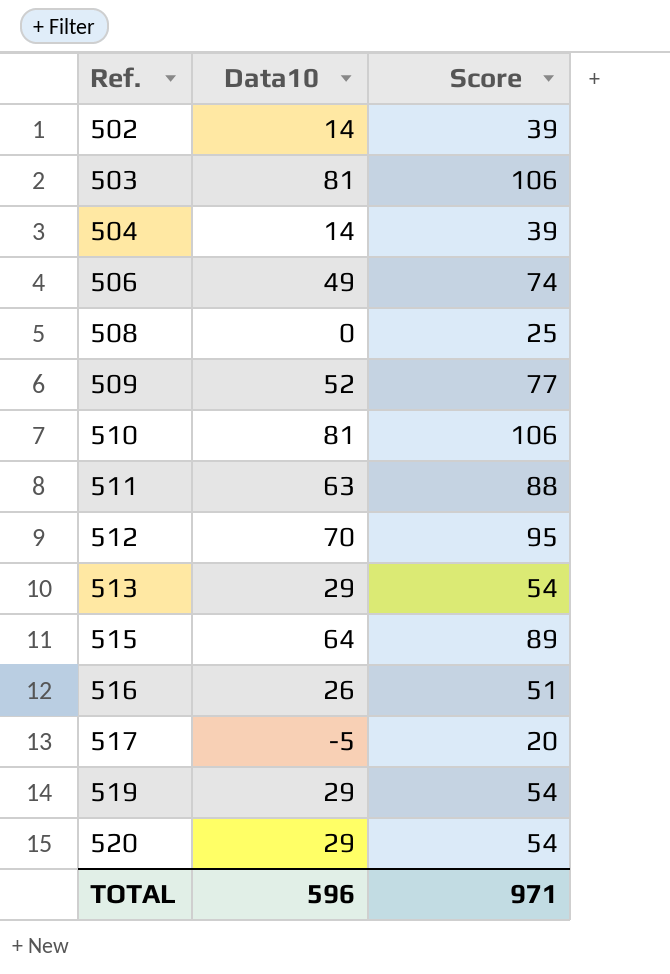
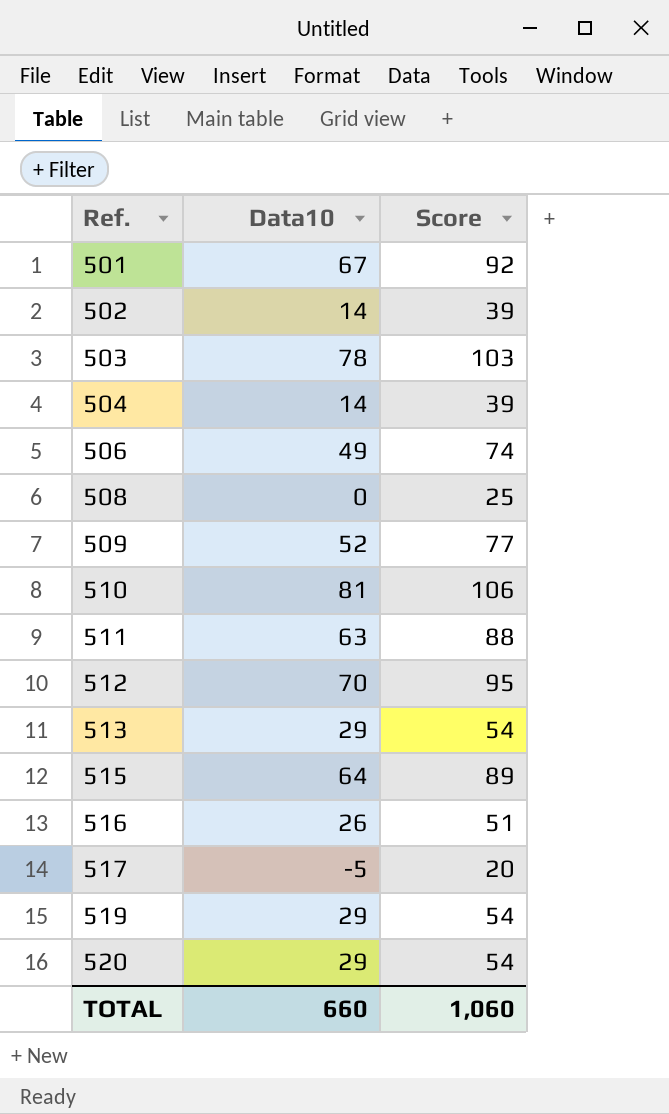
row 501: none -> 67 | 92
503 | Data10: 81 -> 78
503 | Score: 106 -> 103
TOTAL | Data10: 596 -> 660
TOTAL | Score: 971 -> 1,060

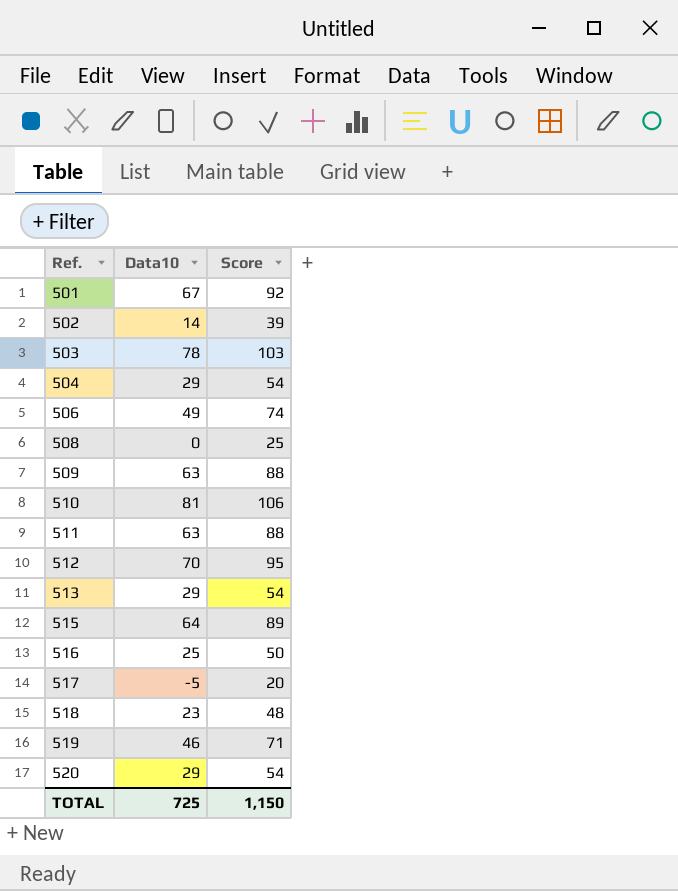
504 | Data10: 14 -> 29
504 | Score: 39 -> 54
509 | Data10: 52 -> 63
509 | Score: 77 -> 88
516 | Data10: 26 -> 25
516 | Score: 51 -> 50
row 518: none -> 23 | 48
519 | Data10: 29 -> 46
519 | Score: 54 -> 71
TOTAL | Data10: 660 -> 725
TOTAL | Score: 1,060 -> 1,150

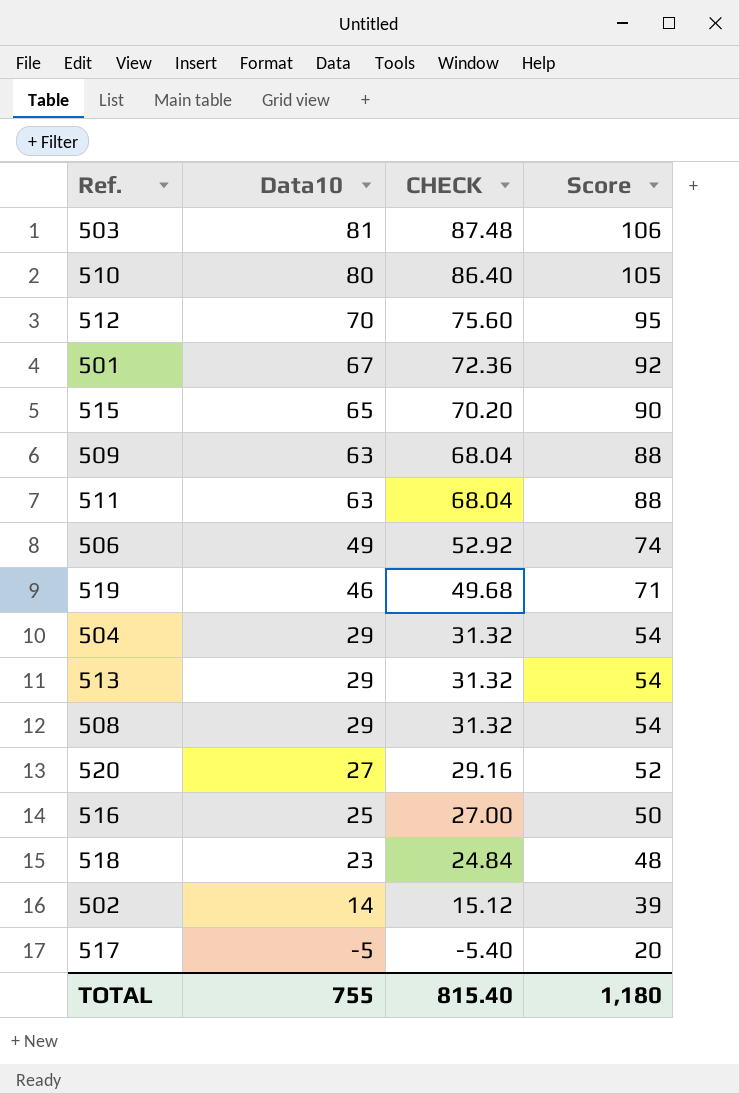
row order: Ref. ascending -> Data10 descending
column CHECK | formula: none -> [Data10] * 1.08
503 | Data10: 78 -> 81
503 | Score: 103 -> 106
510 | Data10: 81 -> 80
510 | Score: 106 -> 105
515 | Data10: 64 -> 65
515 | Score: 89 -> 90
508 | Data10: 0 -> 29
508 | Score: 25 -> 54
520 | Data10: 29 -> 27
520 | Score: 54 -> 52
TOTAL | Data10: 725 -> 755
TOTAL | Score: 1,150 -> 1,180

